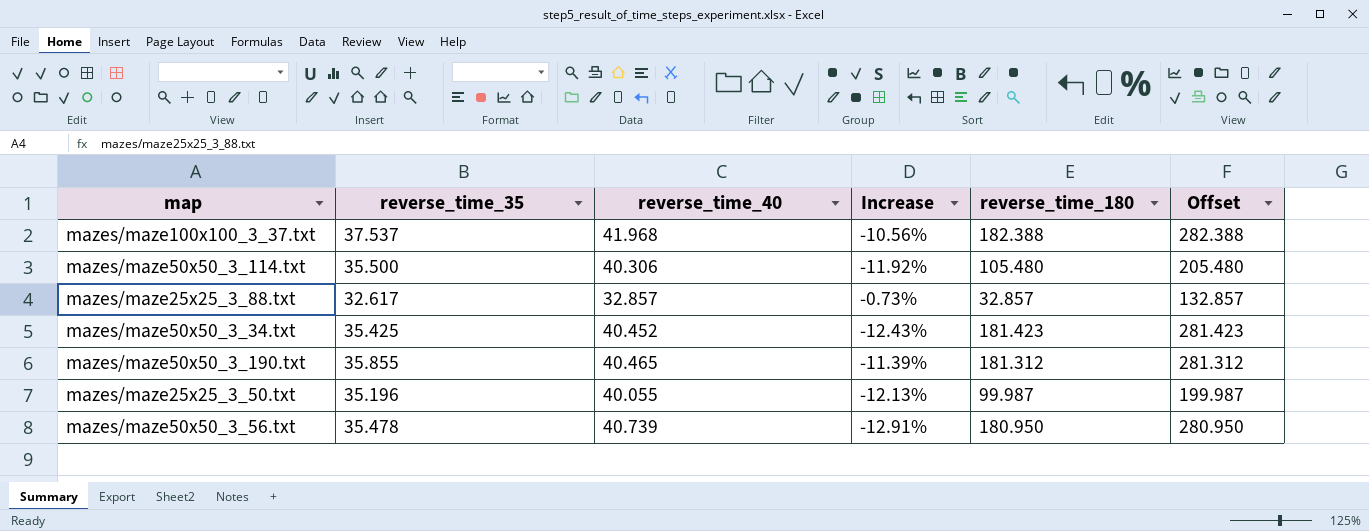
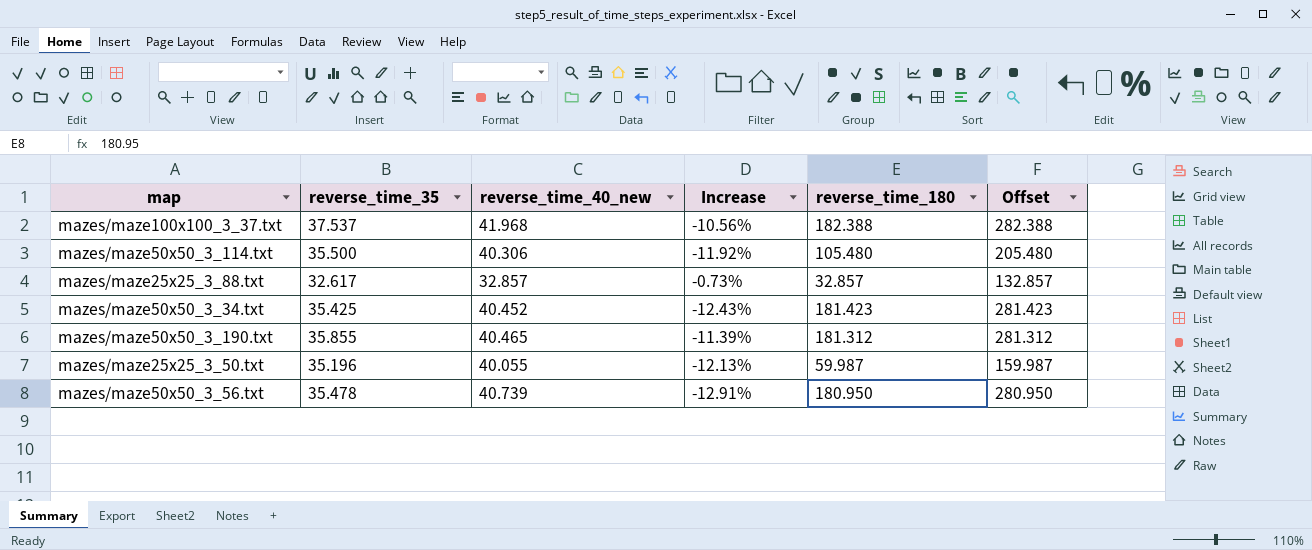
column name: reverse_time_40 -> reverse_time_40_new
mazes/maze25x25_3_50.txt | reverse_time_180: 99.987 -> 59.987
mazes/maze25x25_3_50.txt | Offset: 199.987 -> 159.987

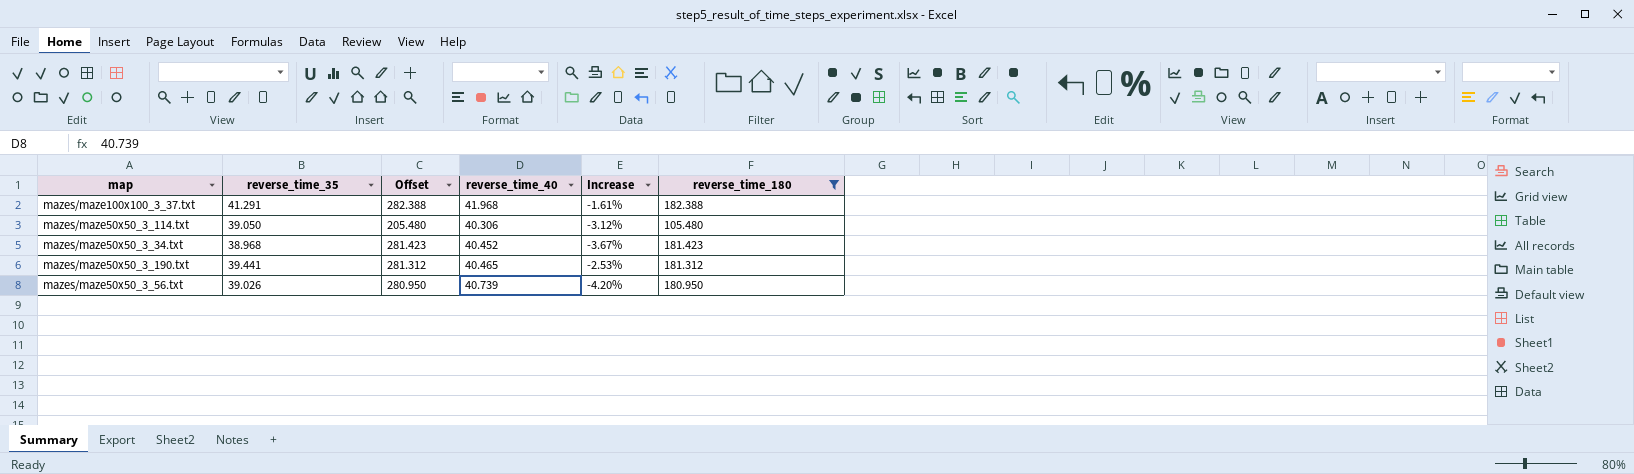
filter: none -> reverse_time_180 >= 105.480
column Offset | position: 6 -> 3
column name: reverse_time_40_new -> reverse_time_40
mazes/maze100x100_3_37.txt | reverse_time_35: 37.537 -> 41.291
mazes/maze100x100_3_37.txt | Increase: -10.56% -> -1.61%
mazes/maze50x50_3_114.txt | reverse_time_35: 35.500 -> 39.050
mazes/maze50x50_3_114.txt | Increase: -11.92% -> -3.12%
mazes/maze50x50_3_34.txt | reverse_time_35: 35.425 -> 38.968
mazes/maze50x50_3_34.txt | Increase: -12.43% -> -3.67%
mazes/maze50x50_3_190.txt | reverse_time_35: 35.855 -> 39.441
mazes/maze50x50_3_190.txt | Increase: -11.39% -> -2.53%
mazes/maze50x50_3_56.txt | reverse_time_35: 35.478 -> 39.026
mazes/maze50x50_3_56.txt | Increase: -12.91% -> -4.20%

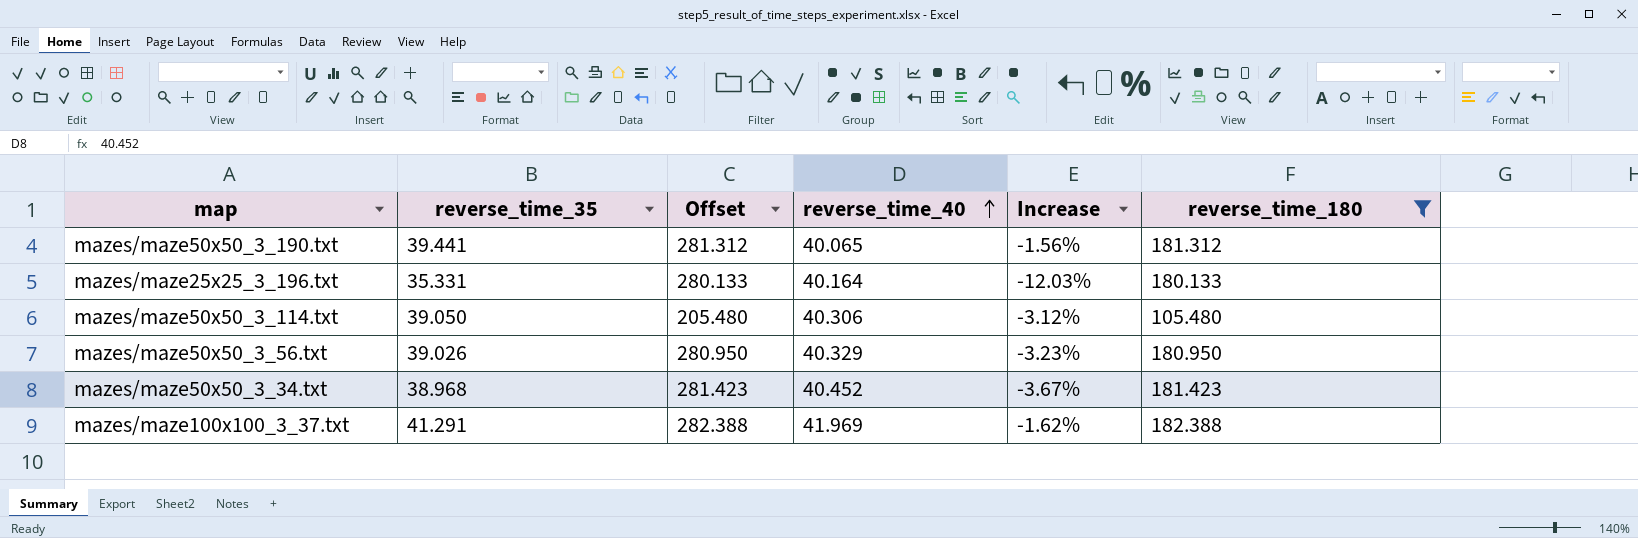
row order: none -> reverse_time_40 ascending
mazes/maze50x50_3_190.txt | reverse_time_40: 40.465 -> 40.065
mazes/maze50x50_3_190.txt | Increase: -2.53% -> -1.56%
row mazes/maze25x25_3_196.txt: none -> 35.331 | 280.133 | 40.164 | -12.03% | 180.133
mazes/maze50x50_3_56.txt | reverse_time_40: 40.739 -> 40.329
mazes/maze50x50_3_56.txt | Increase: -4.20% -> -3.23%
mazes/maze100x100_3_37.txt | reverse_time_40: 41.968 -> 41.969
mazes/maze100x100_3_37.txt | Increase: -1.61% -> -1.62%

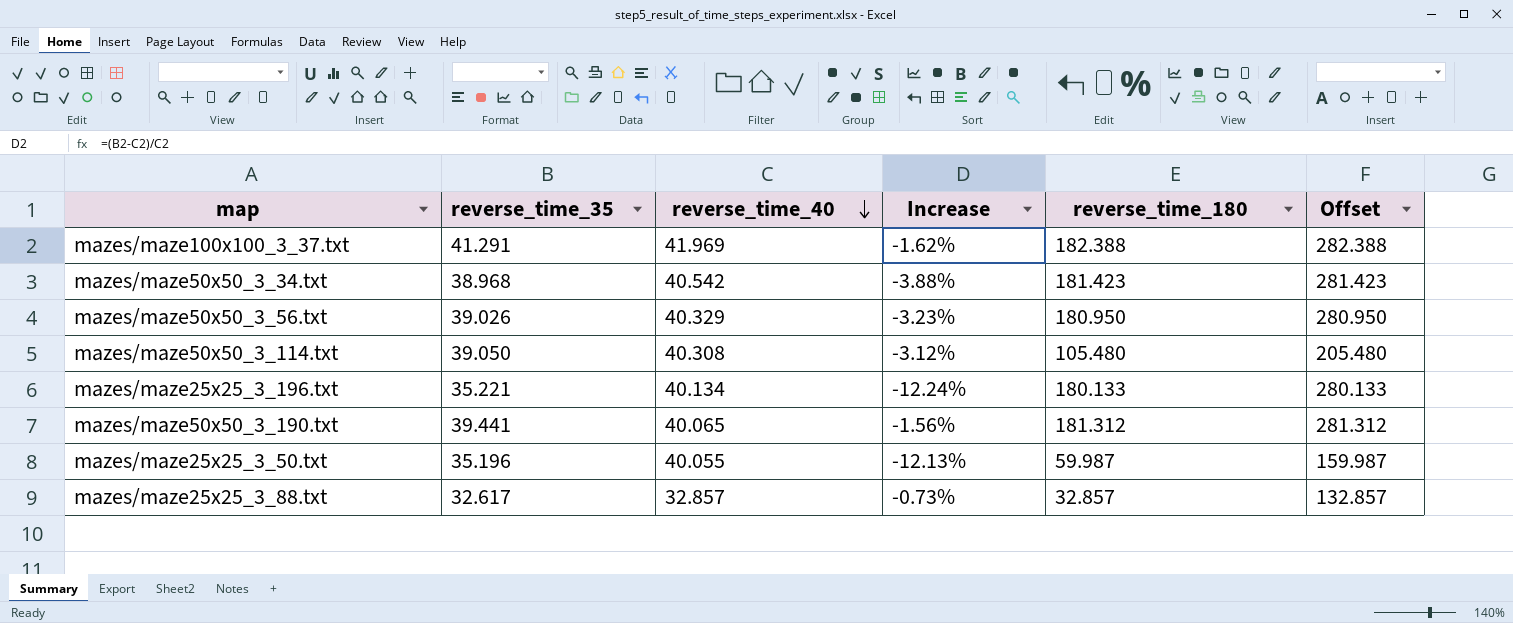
filter: reverse_time_180 >= 105.480 -> none
row order: reverse_time_40 ascending -> reverse_time_40 descending
column Offset | position: 3 -> 6
mazes/maze50x50_3_34.txt | reverse_time_40: 40.452 -> 40.542
mazes/maze50x50_3_34.txt | Increase: -3.67% -> -3.88%
mazes/maze50x50_3_114.txt | reverse_time_40: 40.306 -> 40.308
mazes/maze25x25_3_196.txt | reverse_time_35: 35.331 -> 35.221
mazes/maze25x25_3_196.txt | reverse_time_40: 40.164 -> 40.134
mazes/maze25x25_3_196.txt | Increase: -12.03% -> -12.24%

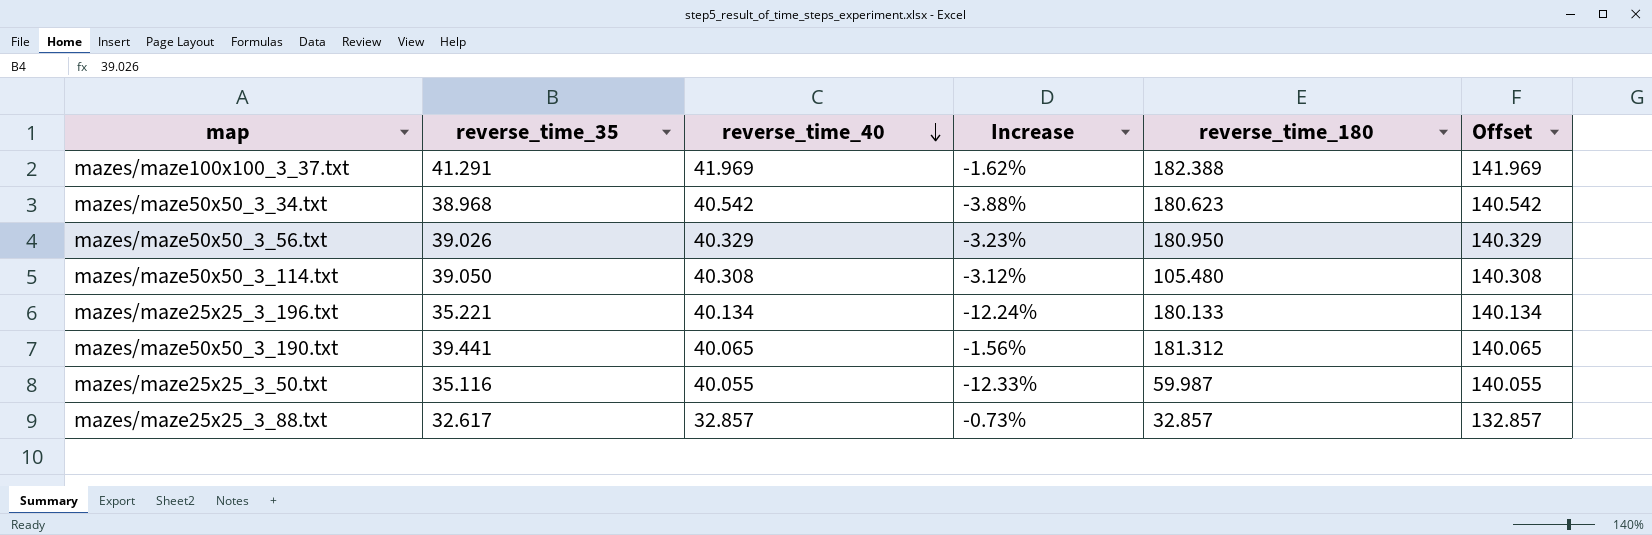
column Offset | formula: [reverse_time_180] + 100 -> [reverse_time_40] + 100
mazes/maze50x50_3_34.txt | reverse_time_180: 181.423 -> 180.623
mazes/maze25x25_3_50.txt | reverse_time_35: 35.196 -> 35.116
mazes/maze25x25_3_50.txt | Increase: -12.13% -> -12.33%

